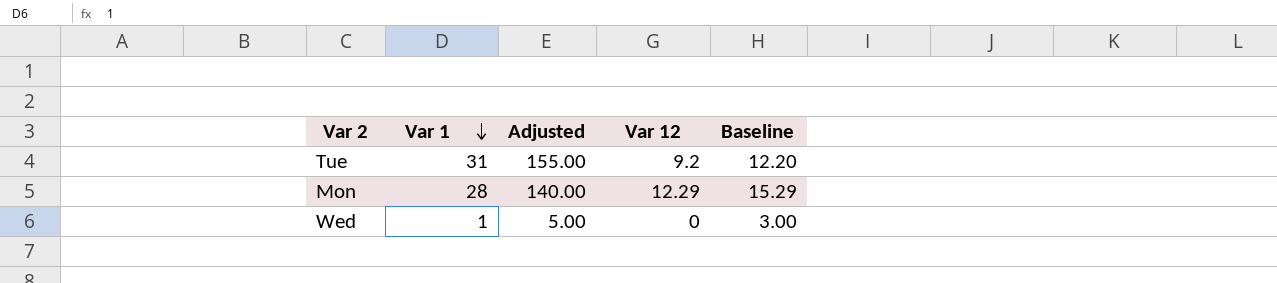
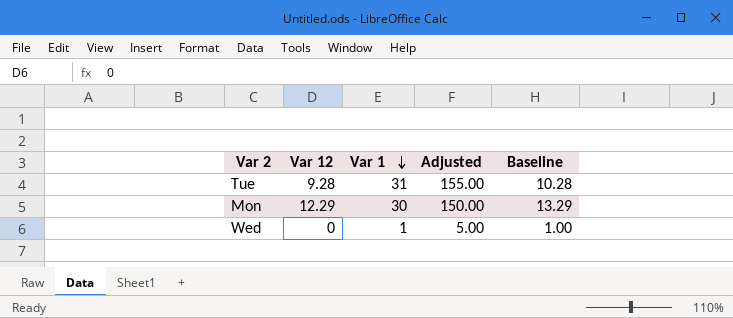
column Var 12 | position: 4 -> 2
column Baseline | formula: [Var 12] + 3 -> [Var 12] + 1
Tue | Var 12: 9.2 -> 9.28
Mon | Var 1: 28 -> 30
Mon | Adjusted: 140.00 -> 150.00

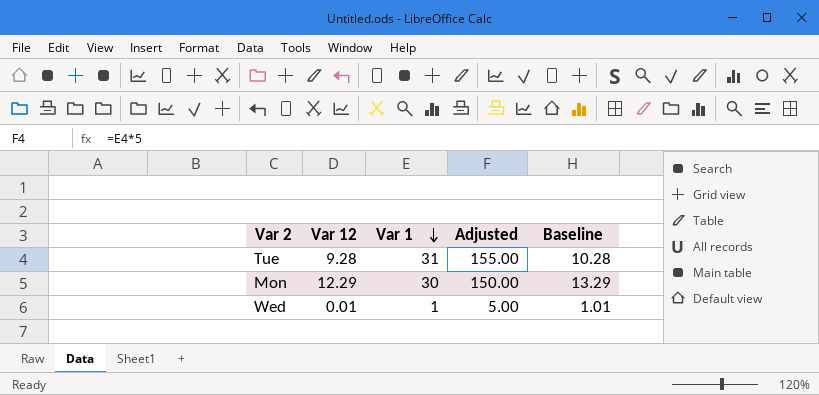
Wed | Var 12: 0 -> 0.01
Wed | Baseline: 1.00 -> 1.01

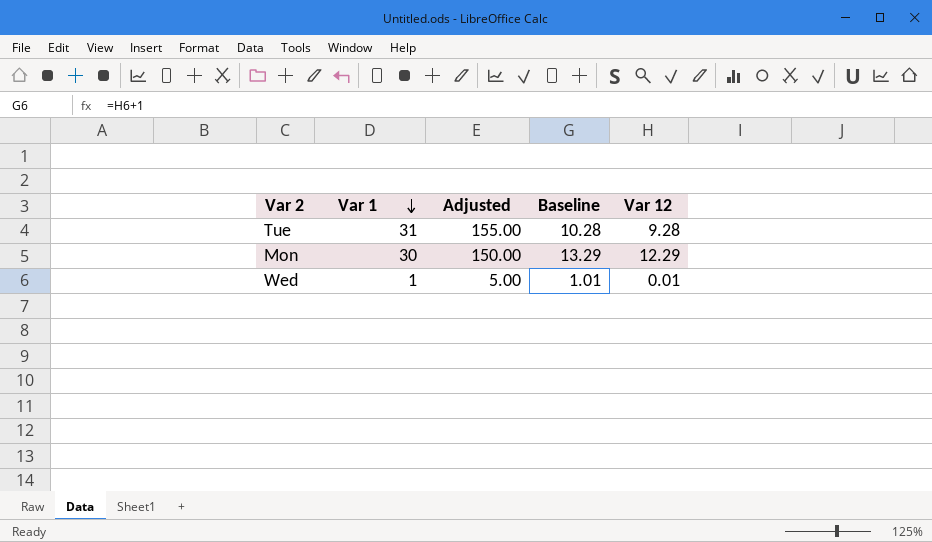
column Var 12 | position: 2 -> 5

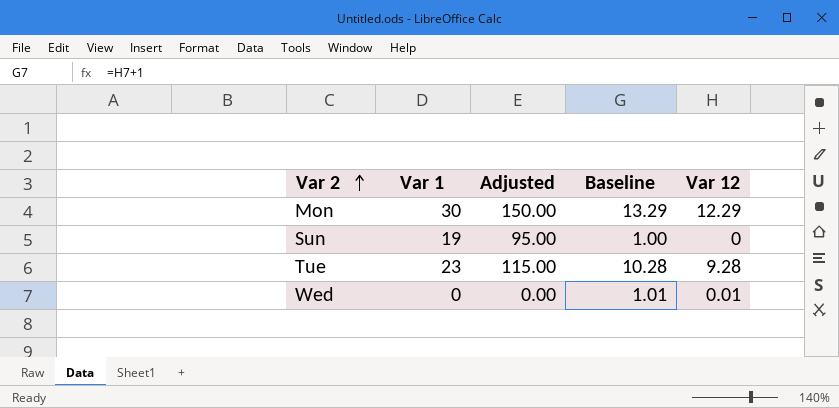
row order: Var 1 descending -> Var 2 ascending
row Sun: none -> 19 | 95.00 | 1.00 | 0
Tue | Var 1: 31 -> 23
Tue | Adjusted: 155.00 -> 115.00
Wed | Var 1: 1 -> 0
Wed | Adjusted: 5.00 -> 0.00

